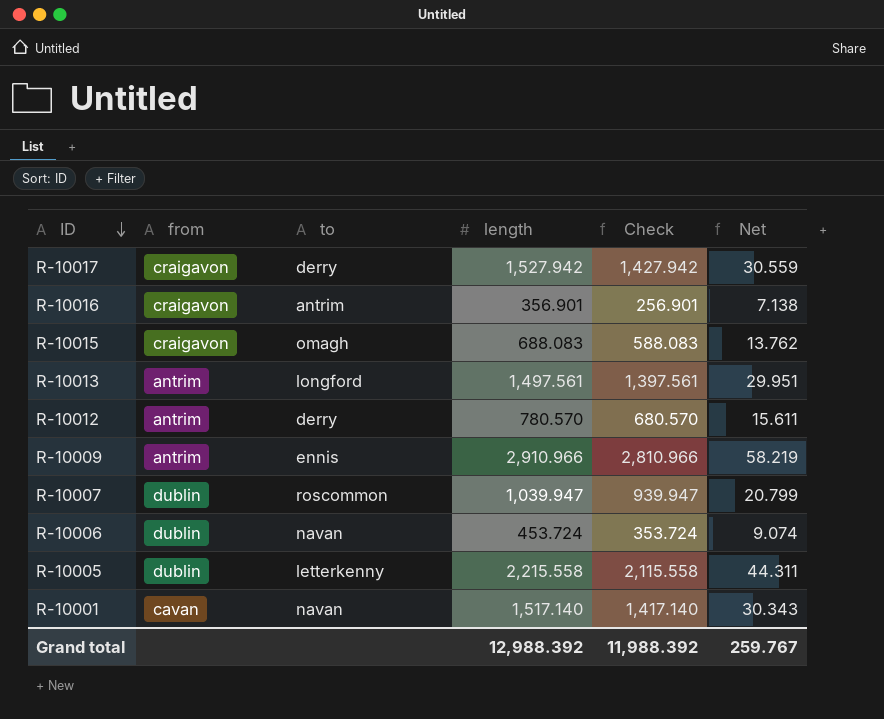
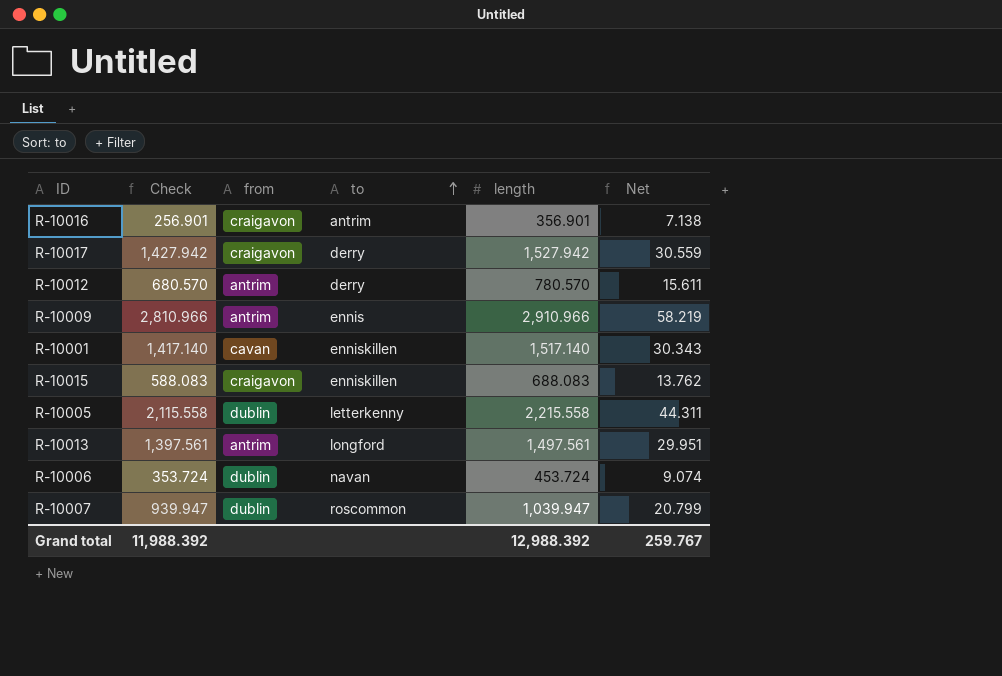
row order: ID descending -> to ascending
column Check | position: 5 -> 2
R-10001 | to: navan -> enniskillen
R-10015 | to: omagh -> enniskillen

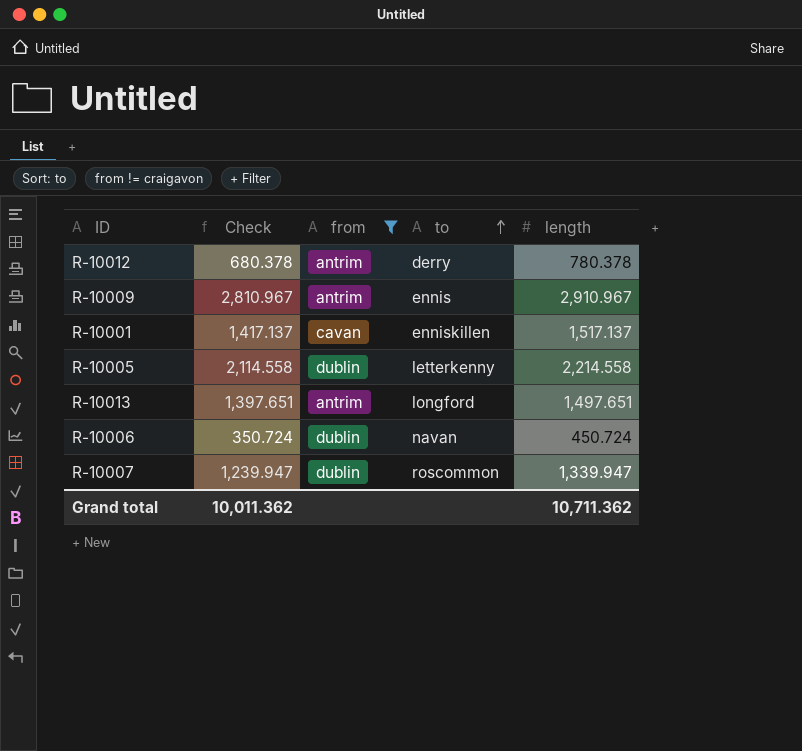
filter: none -> from != craigavon
column Net | formula: [length] * 0.02 -> none
R-10012 | Check: 680.570 -> 680.378
R-10012 | length: 780.570 -> 780.378
R-10009 | Check: 2,810.966 -> 2,810.967
R-10009 | length: 2,910.966 -> 2,910.967
R-10001 | Check: 1,417.140 -> 1,417.137
R-10001 | length: 1,517.140 -> 1,517.137
R-10005 | Check: 2,115.558 -> 2,114.558
R-10005 | length: 2,215.558 -> 2,214.558
R-10013 | Check: 1,397.561 -> 1,397.651
R-10013 | length: 1,497.561 -> 1,497.651
R-10006 | Check: 353.724 -> 350.724
R-10006 | length: 453.724 -> 450.724
R-10007 | Check: 939.947 -> 1,239.947
R-10007 | length: 1,039.947 -> 1,339.947
Grand total | Check: 11,988.392 -> 10,011.362
Grand total | length: 12,988.392 -> 10,711.362

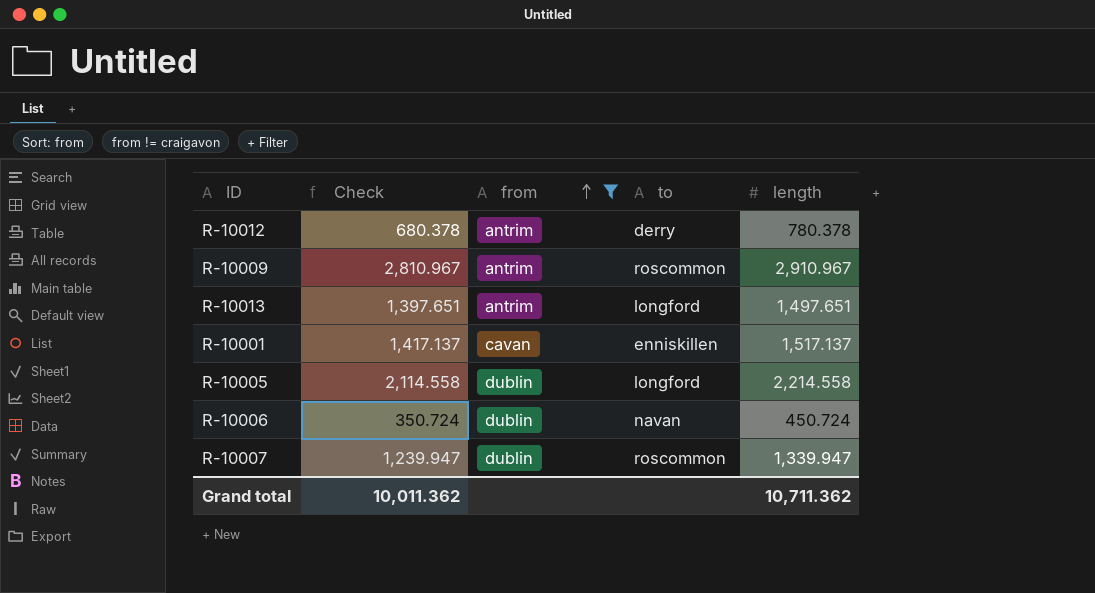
row order: to ascending -> from ascending
R-10009 | to: ennis -> roscommon
R-10005 | to: letterkenny -> longford

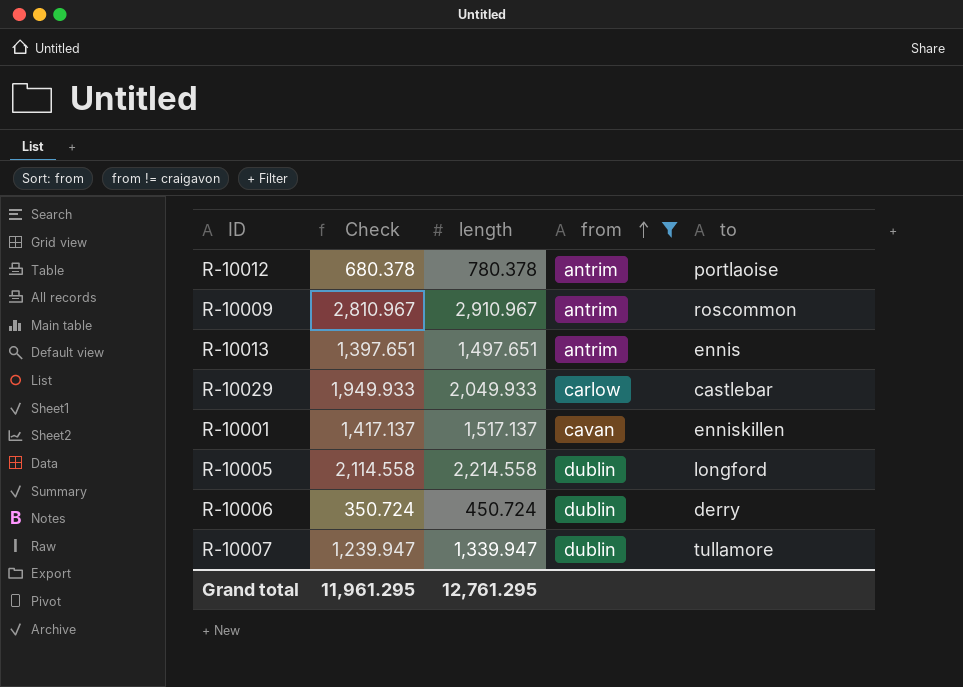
column length | position: 5 -> 3
R-10012 | to: derry -> portlaoise
R-10013 | to: longford -> ennis
row R-10029: none -> 1,949.933 | 2,049.933 | carlow | castlebar
R-10006 | to: navan -> derry
R-10007 | to: roscommon -> tullamore
Grand total | Check: 10,011.362 -> 11,961.295
Grand total | length: 10,711.362 -> 12,761.295

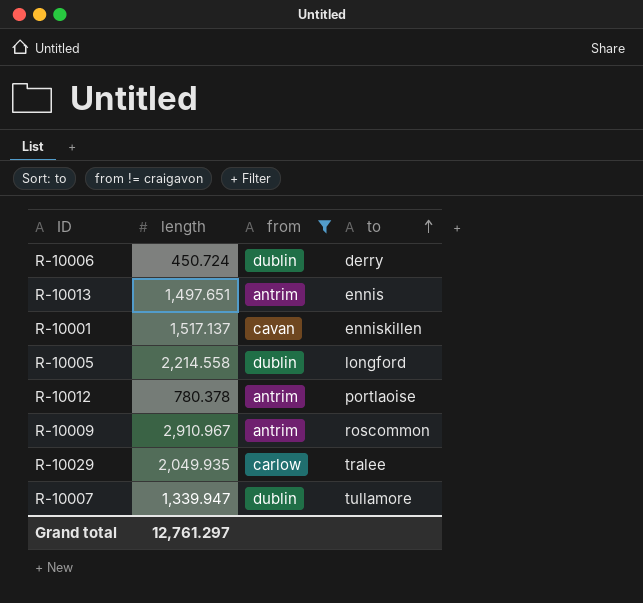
row order: from ascending -> to ascending
column Check | formula: [length] - 100 -> none
R-10029 | length: 2,049.933 -> 2,049.935
R-10029 | to: castlebar -> tralee
Grand total | length: 12,761.295 -> 12,761.297

